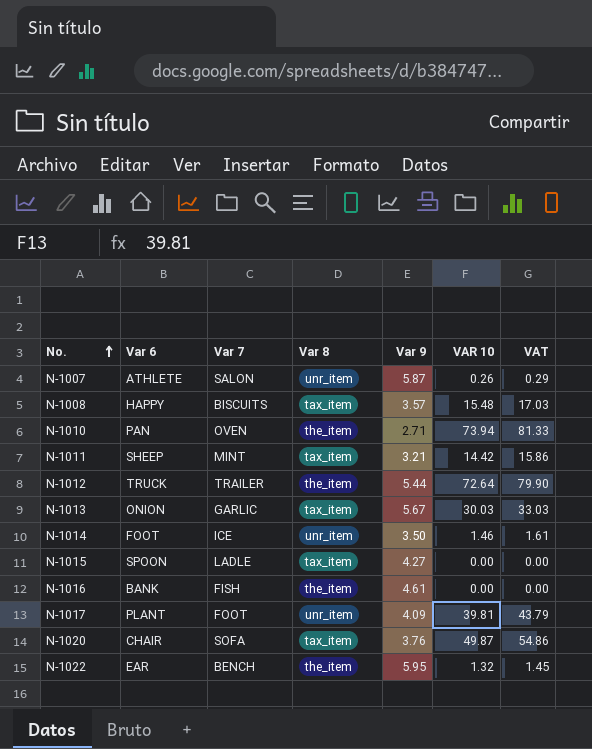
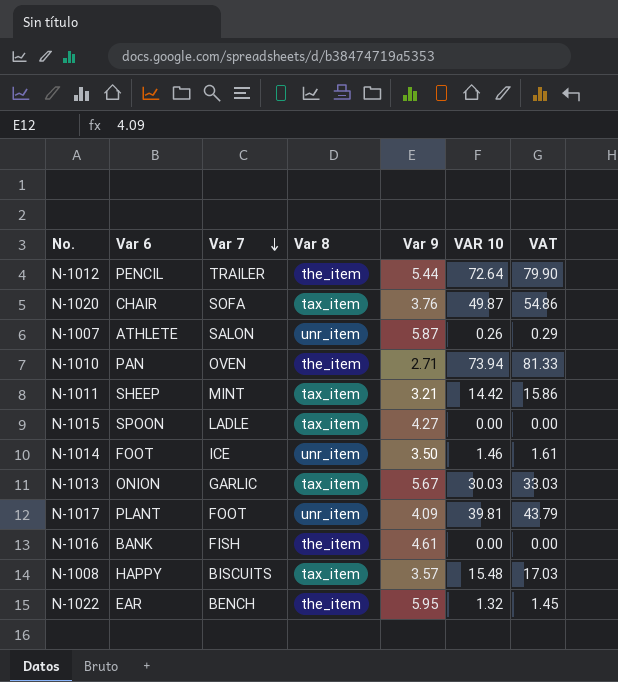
row order: No. ascending -> Var 7 descending
N-1012 | Var 6: TRUCK -> PENCIL

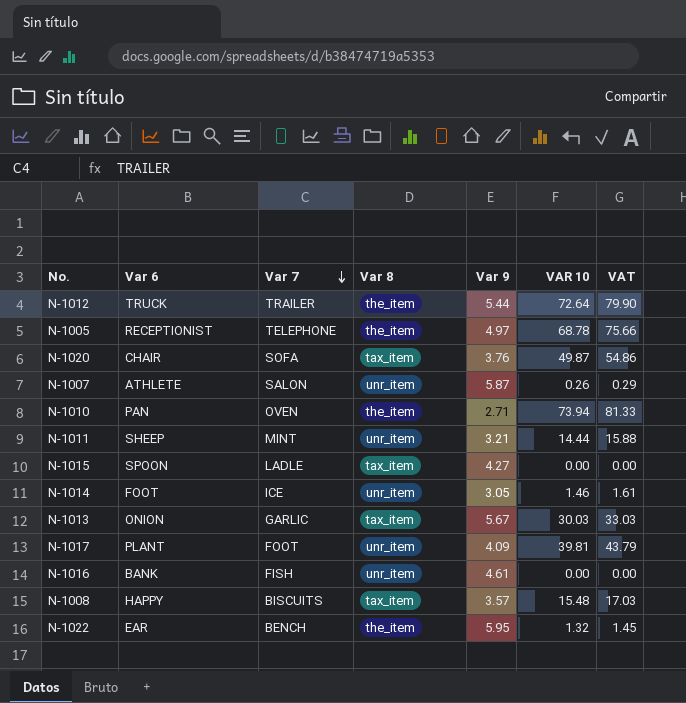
N-1012 | Var 6: PENCIL -> TRUCK
row N-1005: none -> RECEPTIONIST | TELEPHONE | the_item | 4.97 | 68.78 | 75.66
N-1011 | Var 8: tax_item -> unr_item
N-1011 | VAR 10: 14.42 -> 14.44
N-1011 | VAT: 15.86 -> 15.88
N-1014 | Var 9: 3.50 -> 3.05
N-1016 | Var 8: the_item -> unr_item

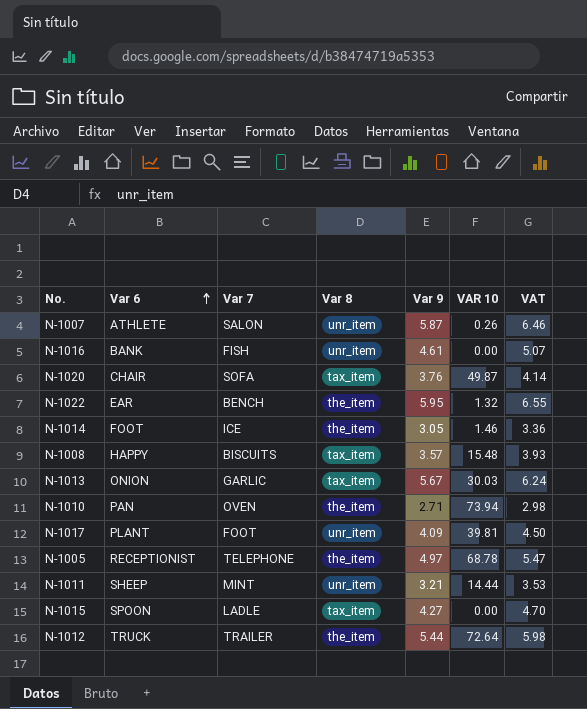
row order: Var 7 descending -> Var 6 ascending
column VAT | formula: [VAR 10] * 1.1 -> [Var 9] * 1.1
N-1014 | Var 8: unr_item -> the_item

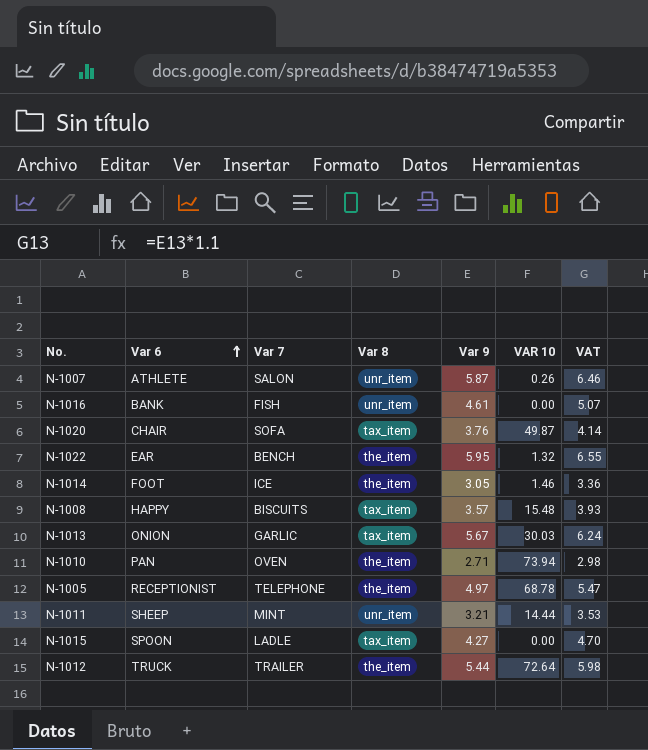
row N-1017: PLANT | FOOT | unr_item | 4.09 | 39.81 | 4.50 -> none

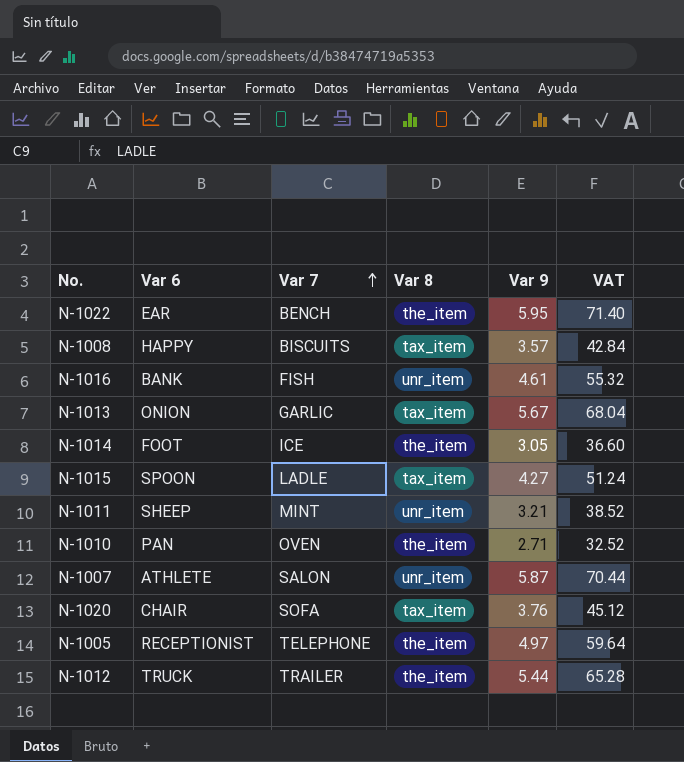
row order: Var 6 ascending -> Var 7 ascending
column VAR 10 | position: 6 -> none
column VAT | formula: [Var 9] * 1.1 -> [Var 9] * 12

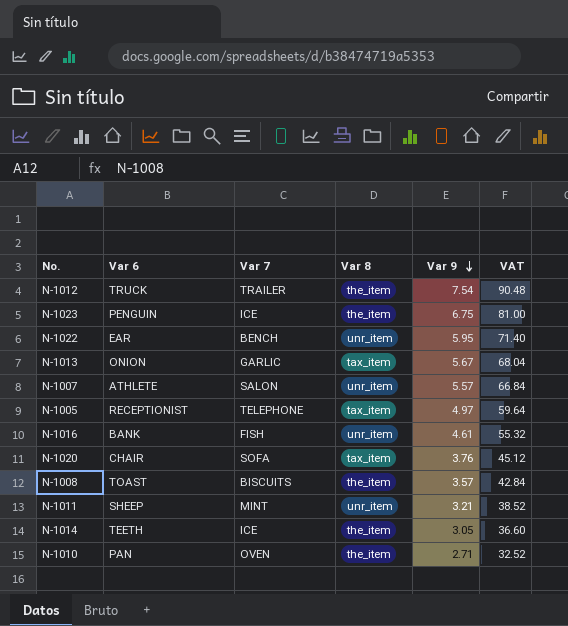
row order: Var 7 ascending -> Var 9 descending
row N-1015: SPOON | LADLE | tax_item | 4.27 | 51.24 -> none
N-1012 | Var 9: 5.44 -> 7.54
N-1012 | VAT: 65.28 -> 90.48
row N-1023: none -> PENGUIN | ICE | the_item | 6.75 | 81.00
N-1022 | Var 8: the_item -> unr_item
N-1007 | Var 9: 5.87 -> 5.57
N-1007 | VAT: 70.44 -> 66.84
N-1005 | Var 8: the_item -> tax_item
N-1008 | Var 6: HAPPY -> TOAST
N-1008 | Var 8: tax_item -> the_item
N-1014 | Var 6: FOOT -> TEETH

